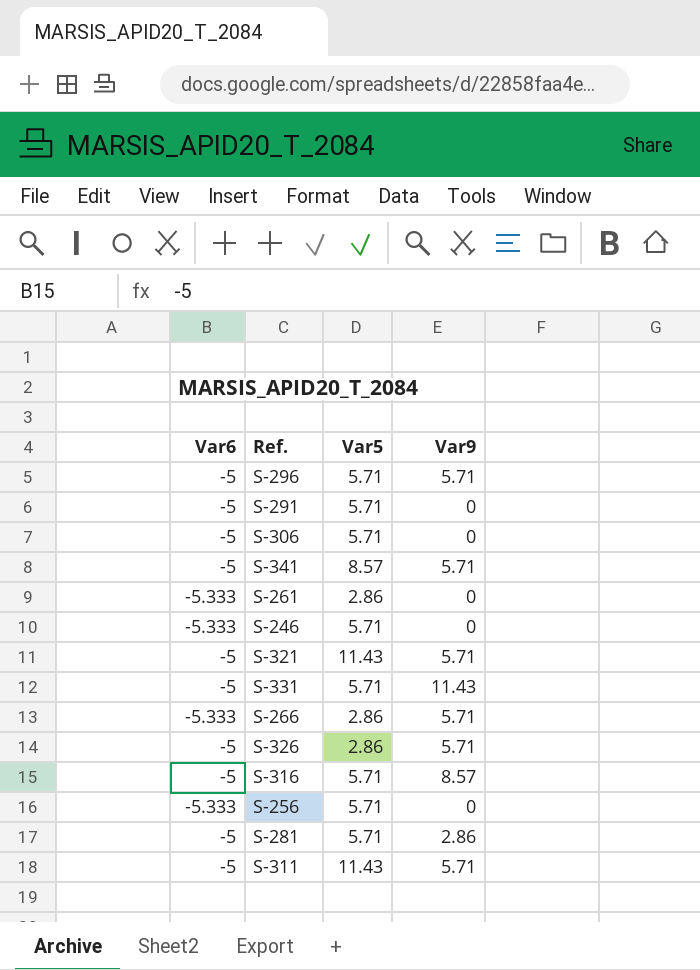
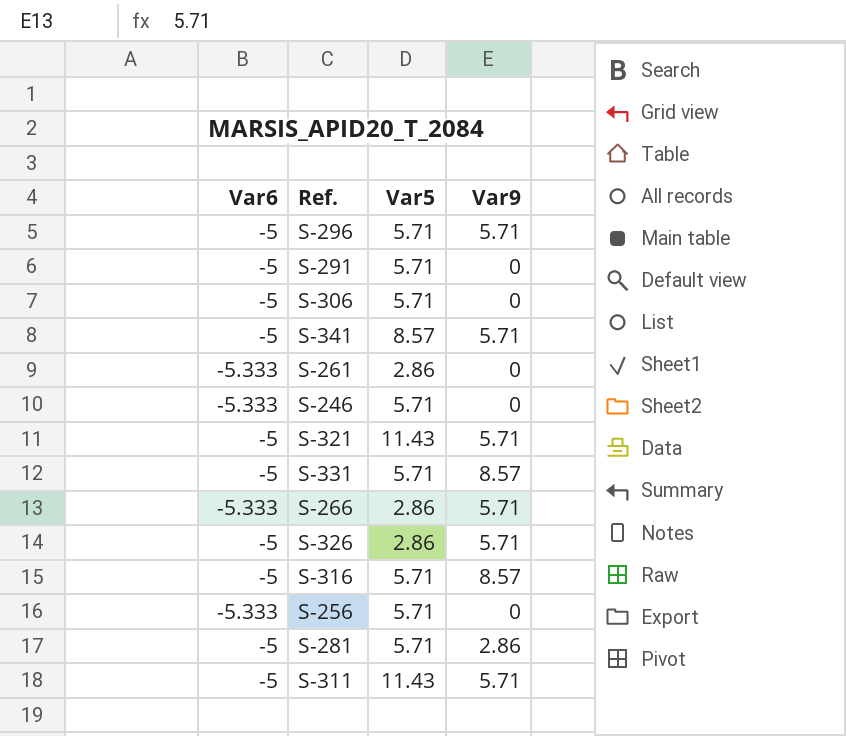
S-331 | Var9: 11.43 -> 8.57

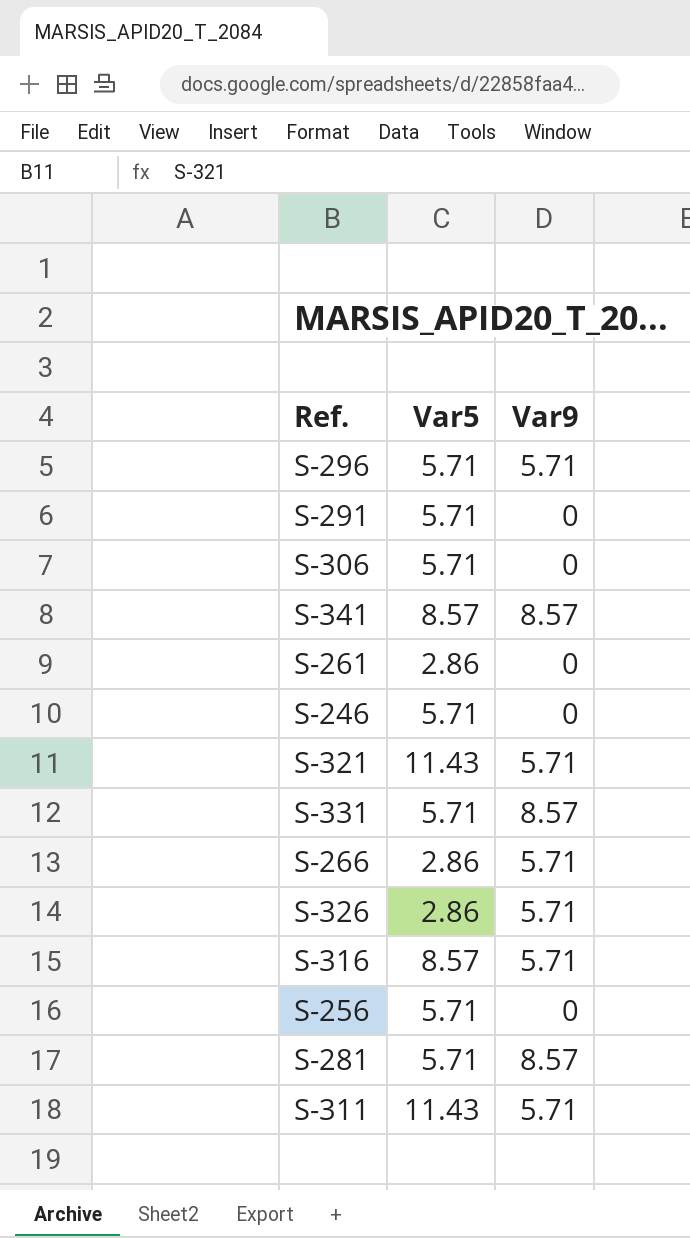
column Var6 | position: 1 -> none
S-341 | Var9: 5.71 -> 8.57
S-316 | Var5: 5.71 -> 8.57
S-316 | Var9: 8.57 -> 5.71
S-281 | Var9: 2.86 -> 8.57

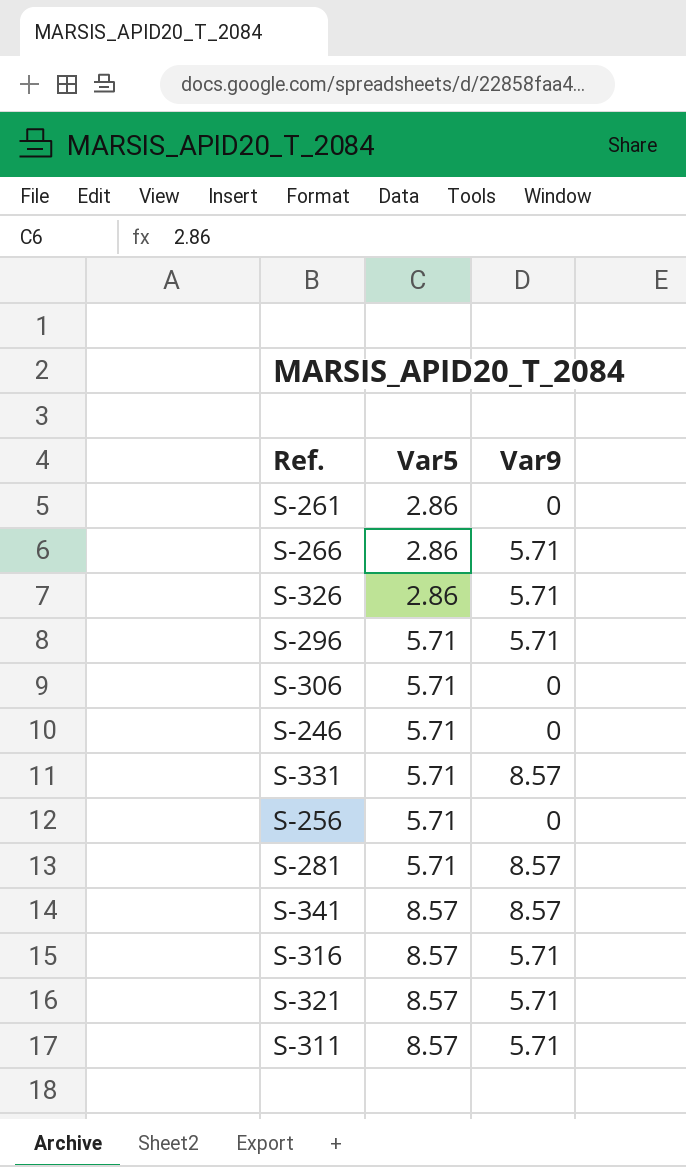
row order: none -> Var5 ascending
row S-291: 5.71 | 0 -> none
S-321 | Var5: 11.43 -> 8.57
S-311 | Var5: 11.43 -> 8.57

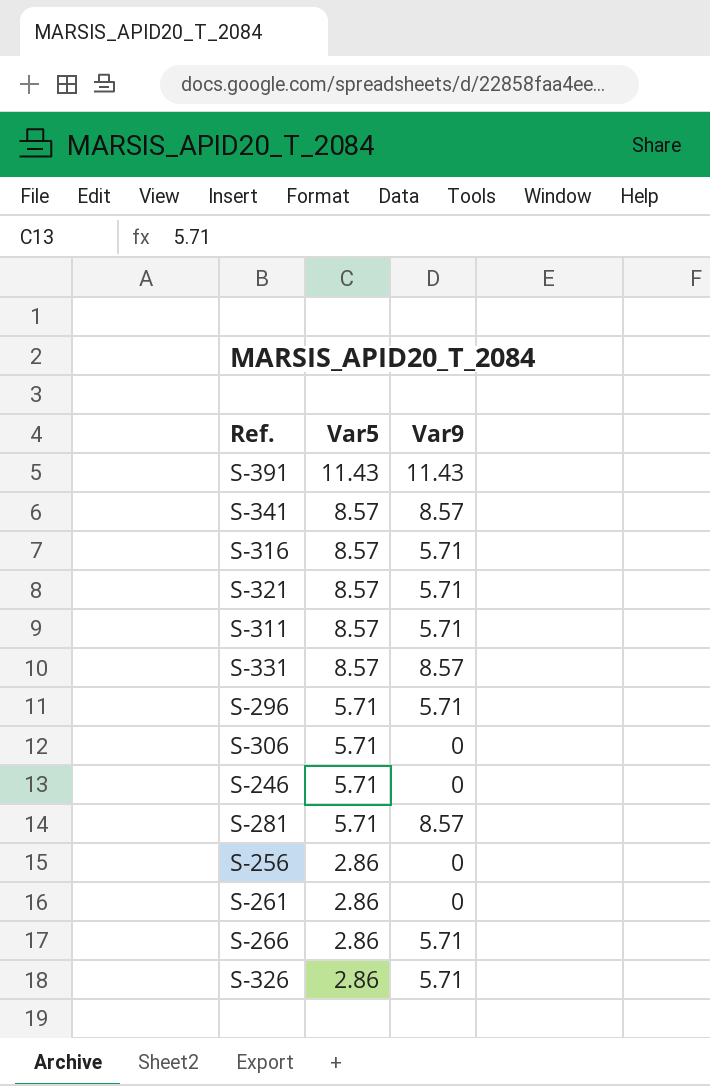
row order: Var5 ascending -> Var5 descending
row S-391: none -> 11.43 | 11.43
S-331 | Var5: 5.71 -> 8.57
S-256 | Var5: 5.71 -> 2.86

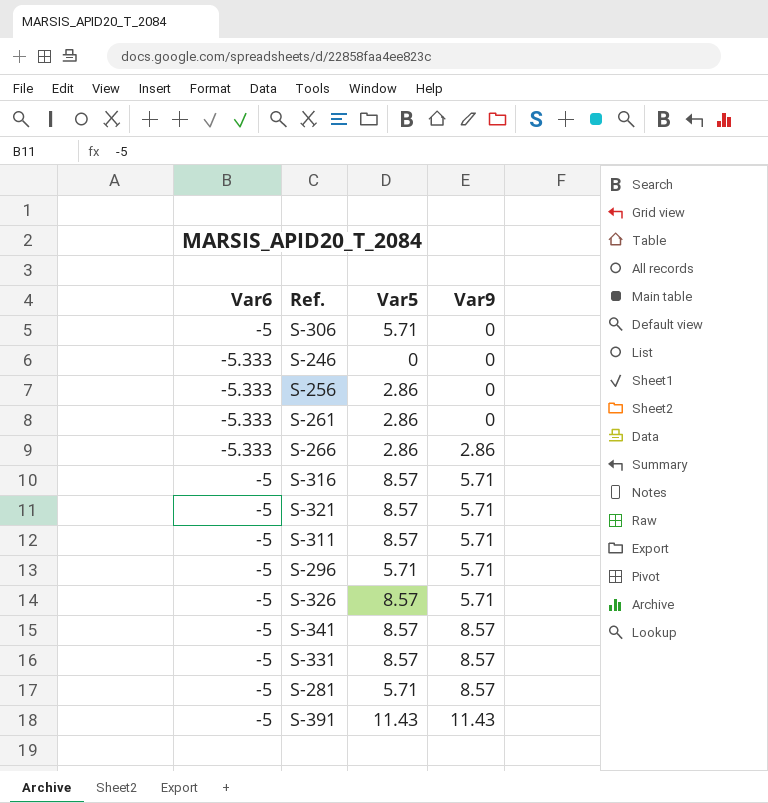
row order: Var5 descending -> Var9 ascending
column Var6 | position: none -> 1
S-246 | Var5: 5.71 -> 0
S-266 | Var9: 5.71 -> 2.86
S-326 | Var5: 2.86 -> 8.57

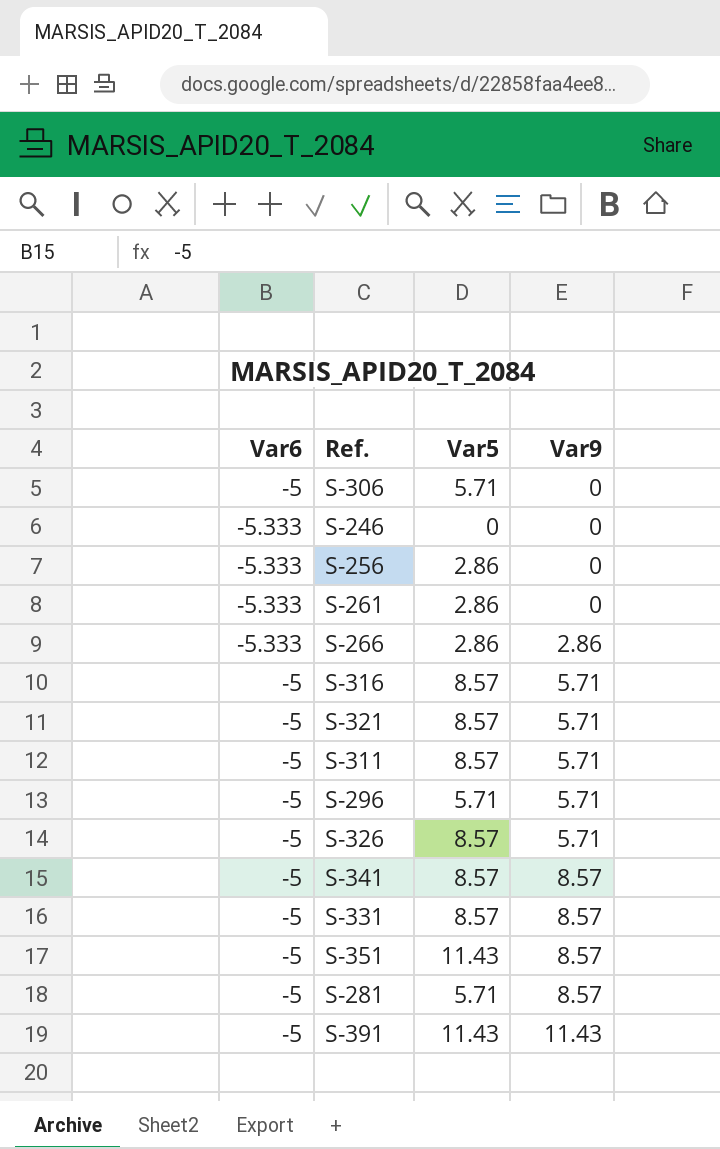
row S-351: none -> -5 | 11.43 | 8.57

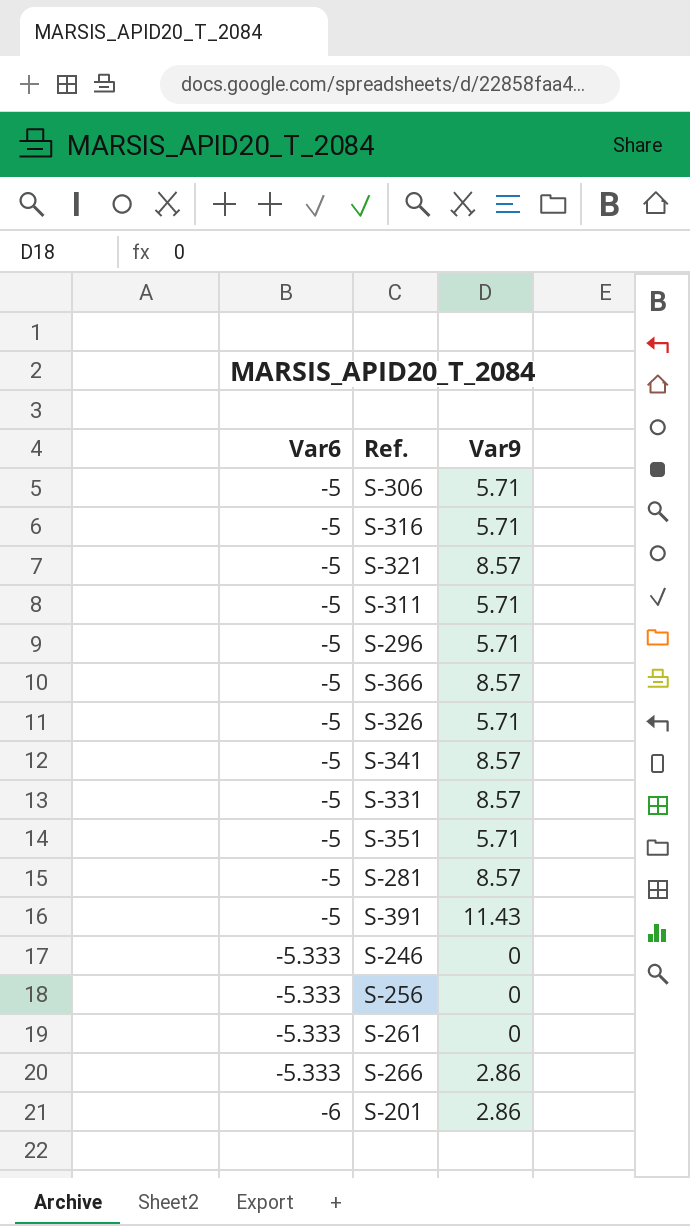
row order: Var9 ascending -> Var6 descending
column Var5 | position: 3 -> none
S-306 | Var9: 0 -> 5.71
S-321 | Var9: 5.71 -> 8.57
row S-366: none -> -5 | 8.57
S-351 | Var9: 8.57 -> 5.71
row S-201: none -> -6 | 2.86

